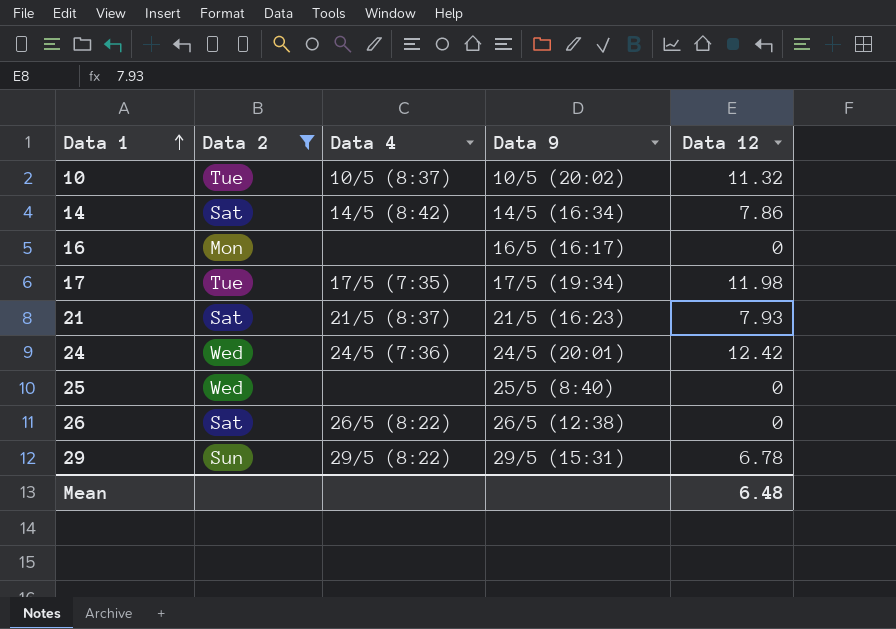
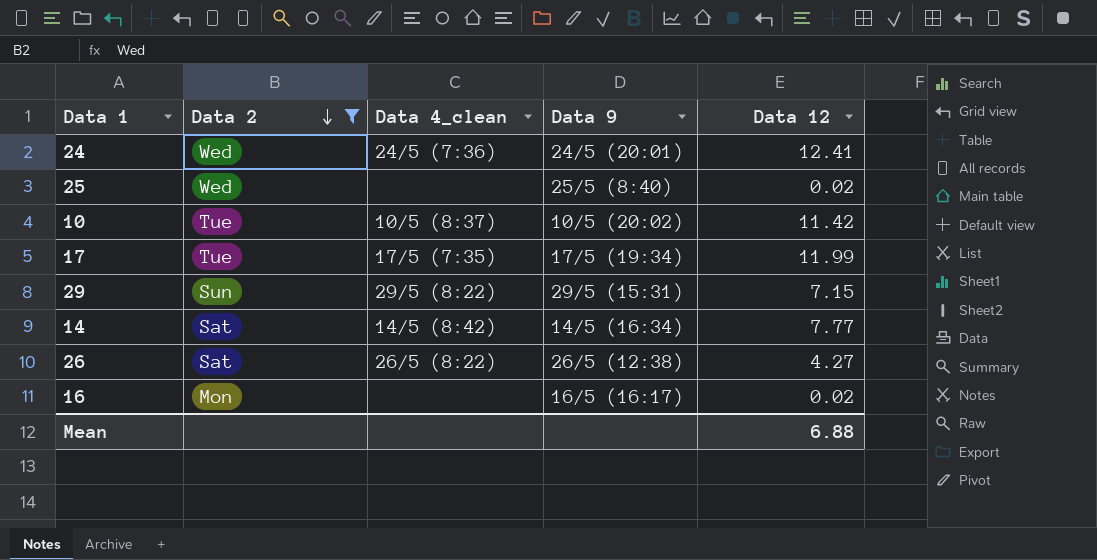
row order: Data 1 ascending -> Data 2 descending
column name: Data 4 -> Data 4_clean
row 21: Sat | 21/5 (8:37) | 21/5 (16:23) | 7.93 -> none
24 | Data 12: 12.42 -> 12.41
25 | Data 12: 0 -> 0.02
10 | Data 12: 11.32 -> 11.42
17 | Data 12: 11.98 -> 11.99
29 | Data 12: 6.78 -> 7.15
14 | Data 12: 7.86 -> 7.77
26 | Data 12: 0 -> 4.27
16 | Data 12: 0 -> 0.02
Mean | Data 12: 6.48 -> 6.88

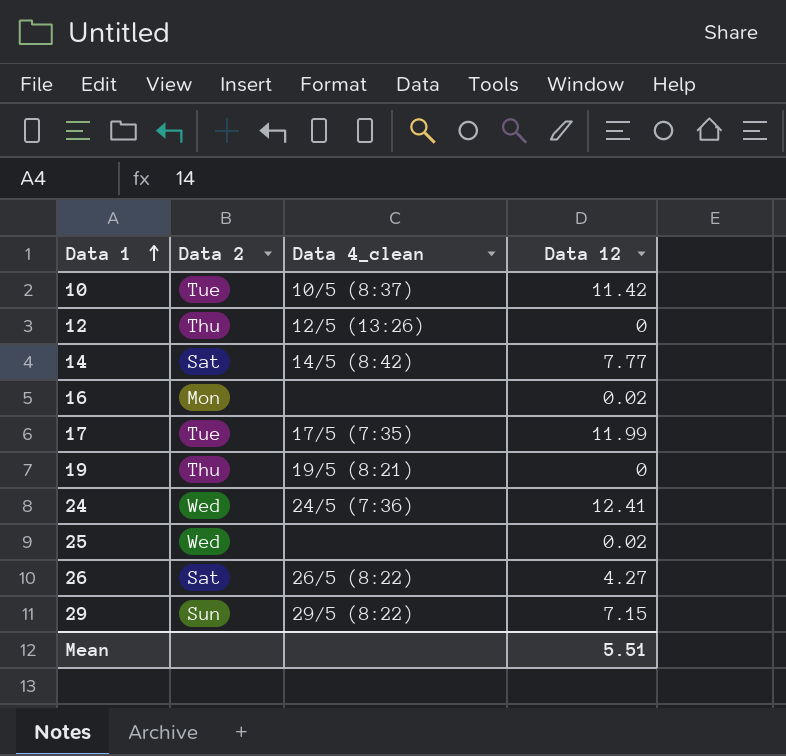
filter: Data 2 != Thu -> none
row order: Data 2 descending -> Data 1 ascending
column Data 9 | position: 4 -> none
Mean | Data 12: 6.88 -> 5.51

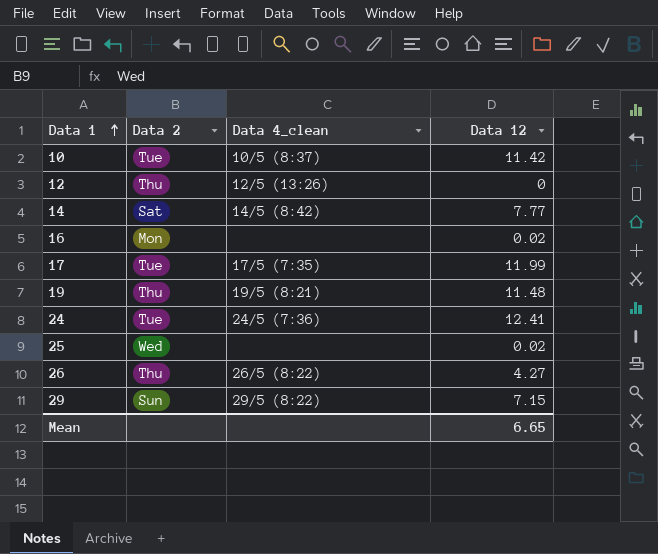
19 | Data 12: 0 -> 11.48
24 | Data 2: Wed -> Tue
26 | Data 2: Sat -> Thu
Mean | Data 12: 5.51 -> 6.65

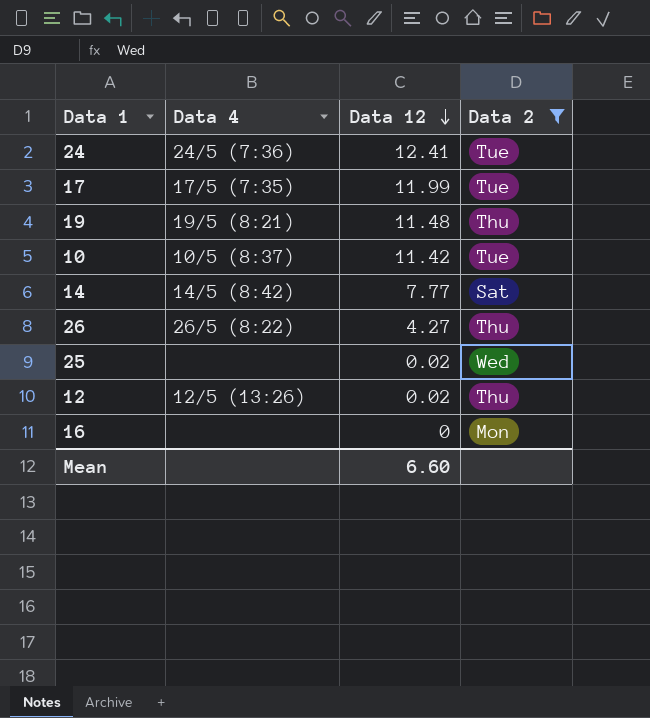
filter: none -> Data 2 != Sun
row order: Data 1 ascending -> Data 12 descending
column name: Data 4_clean -> Data 4
column Data 2 | position: 2 -> 4
12 | Data 12: 0 -> 0.02
16 | Data 12: 0.02 -> 0
Mean | Data 12: 6.65 -> 6.60

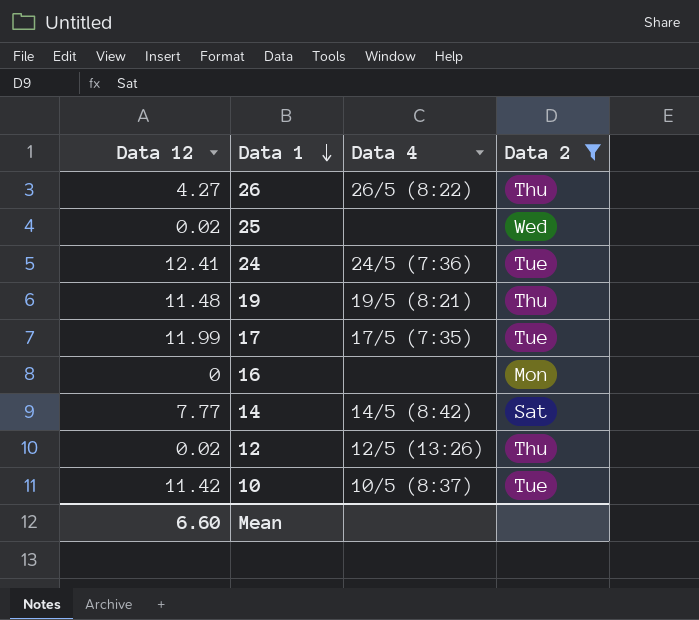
row order: Data 12 descending -> Data 1 descending
column Data 12 | position: 3 -> 1

